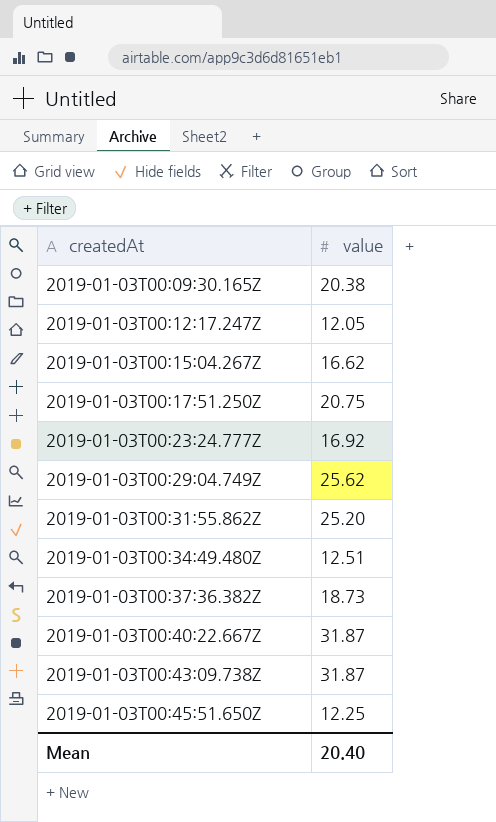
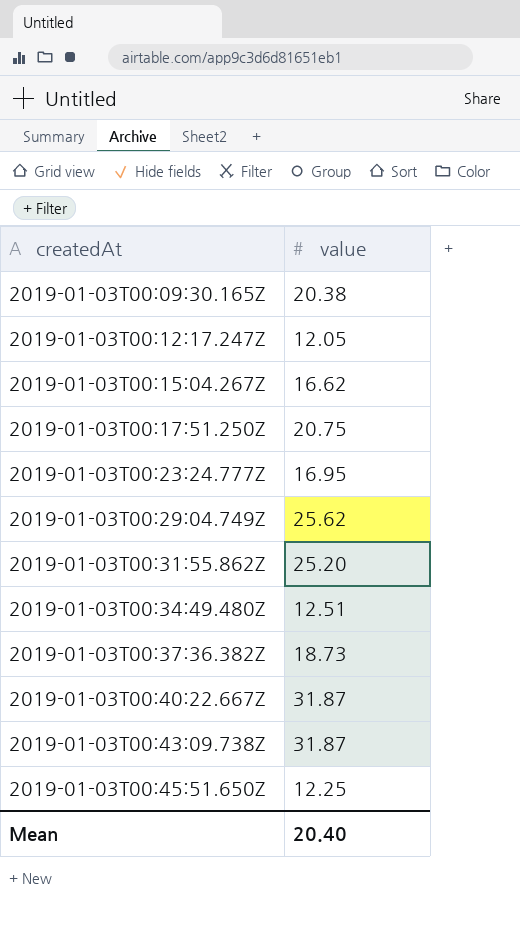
2019-01-03T00:23:24.777Z | value: 16.92 -> 16.95

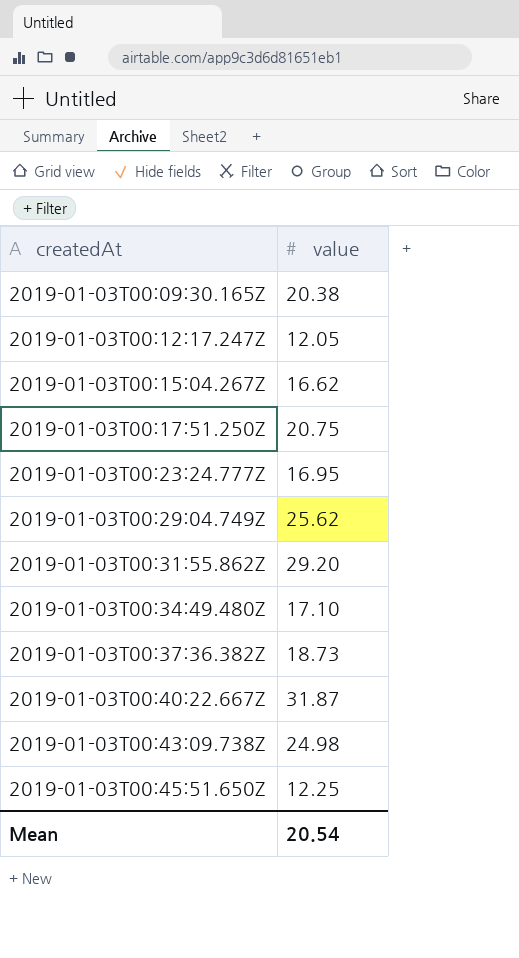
2019-01-03T00:31:55.862Z | value: 25.20 -> 29.20
2019-01-03T00:34:49.480Z | value: 12.51 -> 17.10
2019-01-03T00:43:09.738Z | value: 31.87 -> 24.98
Mean | value: 20.40 -> 20.54

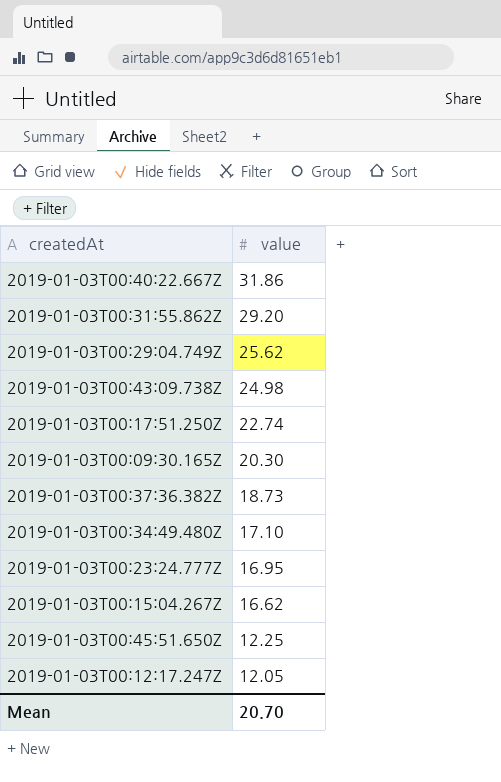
row order: createdAt ascending -> value descending
2019-01-03T00:40:22.667Z | value: 31.87 -> 31.86
2019-01-03T00:17:51.250Z | value: 20.75 -> 22.74
2019-01-03T00:09:30.165Z | value: 20.38 -> 20.30
Mean | value: 20.54 -> 20.70

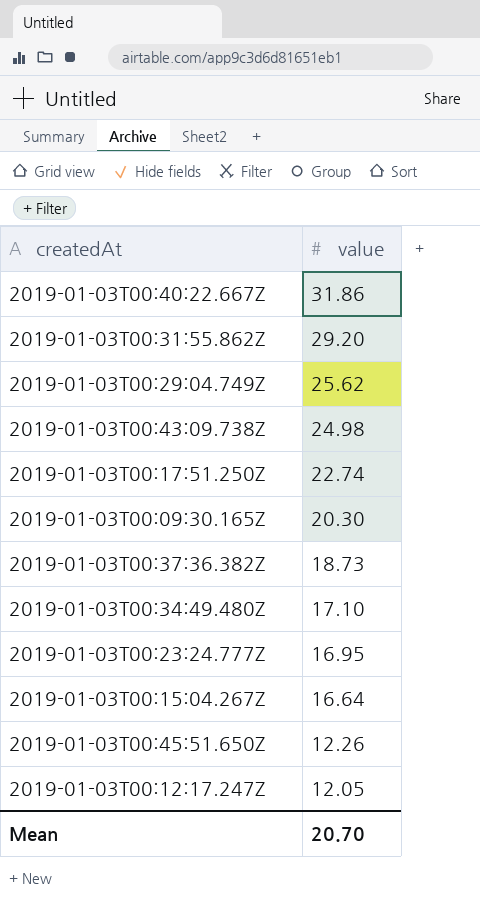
2019-01-03T00:15:04.267Z | value: 16.62 -> 16.64
2019-01-03T00:45:51.650Z | value: 12.25 -> 12.26

